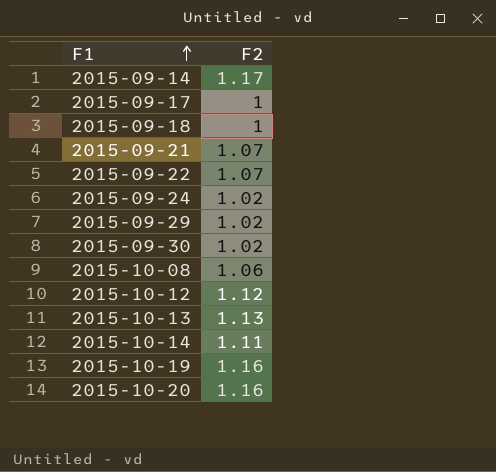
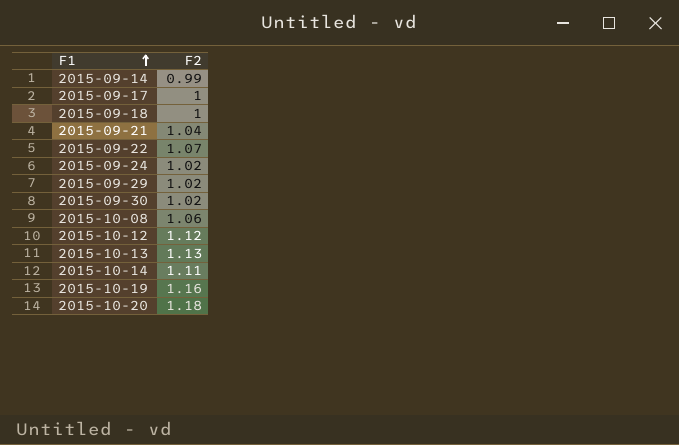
2015-09-14 | F2: 1.17 -> 0.99
2015-09-21 | F2: 1.07 -> 1.04
2015-10-20 | F2: 1.16 -> 1.18

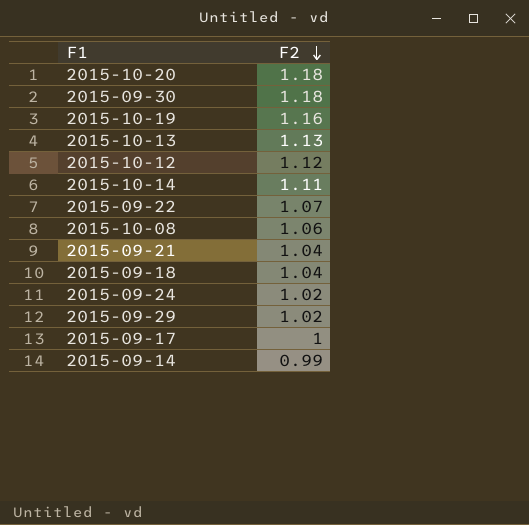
row order: F1 ascending -> F2 descending
2015-09-30 | F2: 1.02 -> 1.18
2015-09-18 | F2: 1 -> 1.04

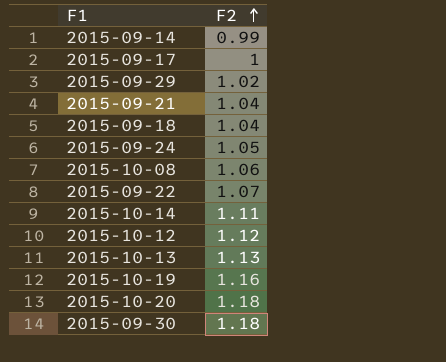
row order: F2 descending -> F2 ascending
2015-09-24 | F2: 1.02 -> 1.05

